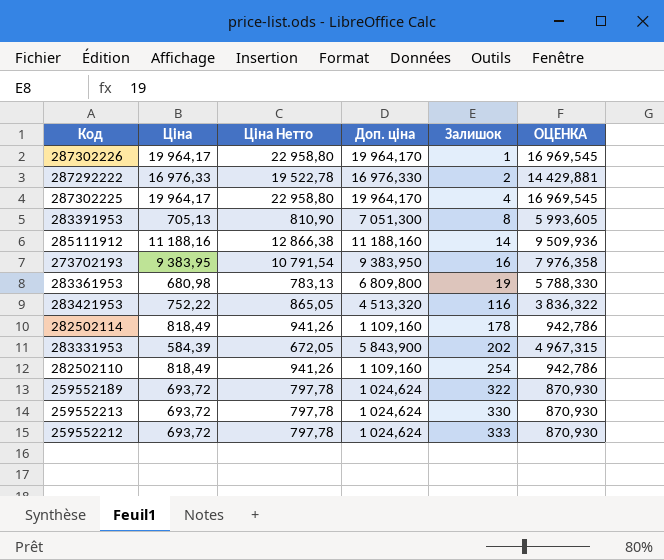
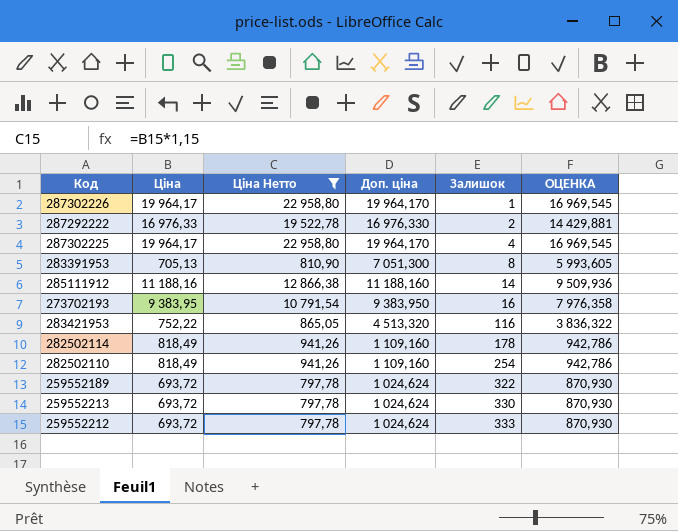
filter: none -> Ціна Нетто >= 797,78

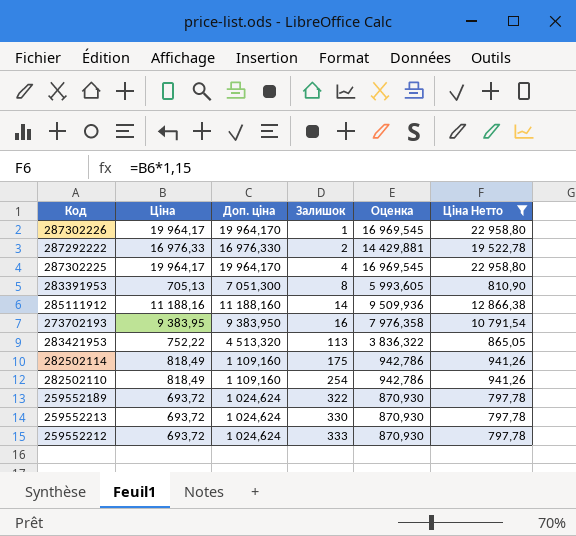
column name: ОЦЕНКА -> Оценка
column Ціна Нетто | position: 3 -> 6
283421953 | Залишок: 116 -> 113
282502114 | Залишок: 178 -> 175

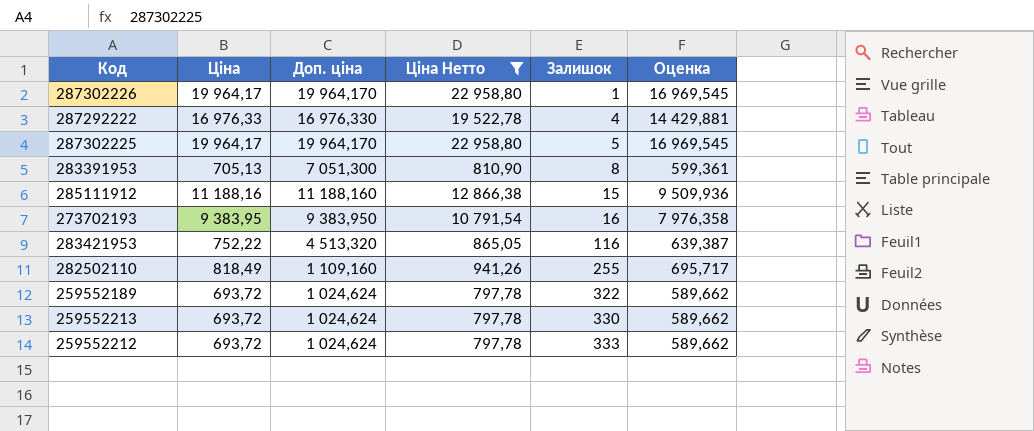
column Ціна Нетто | position: 6 -> 4
column Оценка | formula: [Доп. ціна] * 0,85 -> [Ціна] * 0,85
row 282502114: 818,49 | 1 109,160 | 175 | 942,786 | 941,26 -> none
287292222 | Залишок: 2 -> 4
287302225 | Залишок: 4 -> 5
285111912 | Залишок: 14 -> 15
283421953 | Залишок: 113 -> 116
282502110 | Залишок: 254 -> 255

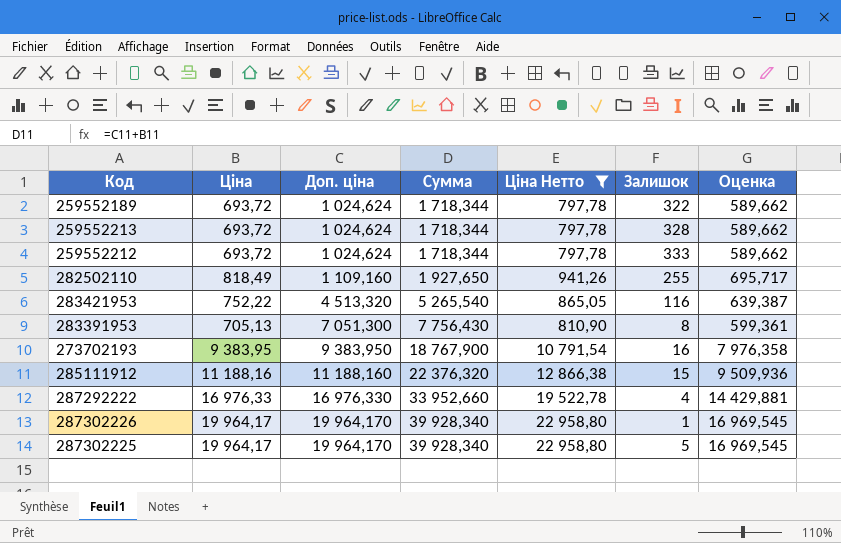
row order: Залишок ascending -> Доп. ціна ascending
column Сумма | formula: none -> [Ціна] + [Доп. ціна]
259552213 | Залишок: 330 -> 328

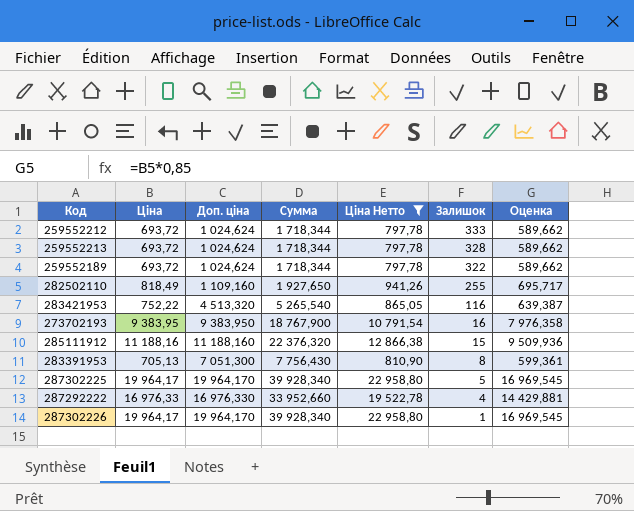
row order: Доп. ціна ascending -> Залишок descending

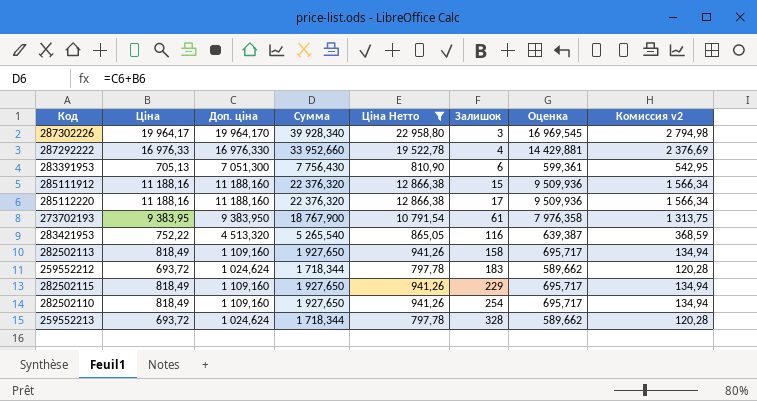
row order: Залишок descending -> Залишок ascending
column Комиссия v2 | formula: none -> [Сумма] * 0,07
row 259552189: 693,72 | 1 024,624 | 1 718,344 | 797,78 | 322 | 589,662 -> none
row 287302225: 19 964,17 | 19 964,170 | 39 928,340 | 22 958,80 | 5 | 16 969,545 -> none
287302226 | Залишок: 1 -> 3
283391953 | Залишок: 8 -> 6
row 285112220: none -> 11 188,16 | 11 188,160 | 22 376,320 | 12 866,38 | 17 | 9 509,936 | 1 566,34
273702193 | Залишок: 16 -> 61
row 282502113: none -> 818,49 | 1 109,160 | 1 927,650 | 941,26 | 158 | 695,717 | 134,94
259552212 | Залишок: 333 -> 183
row 282502115: none -> 818,49 | 1 109,160 | 1 927,650 | 941,26 | 229 | 695,717 | 134,94
282502110 | Залишок: 255 -> 254

